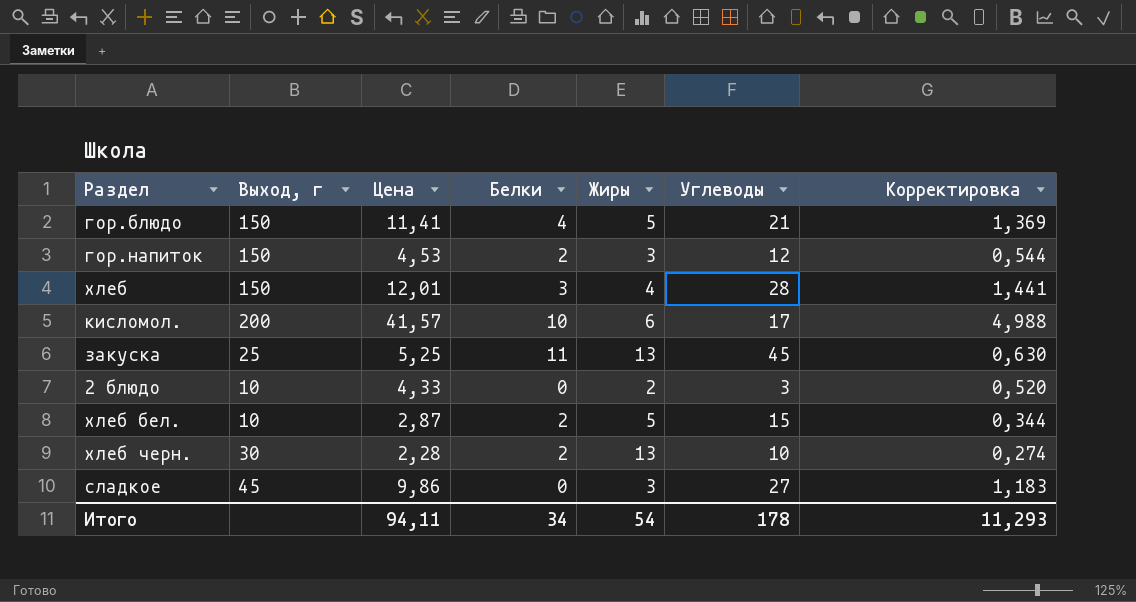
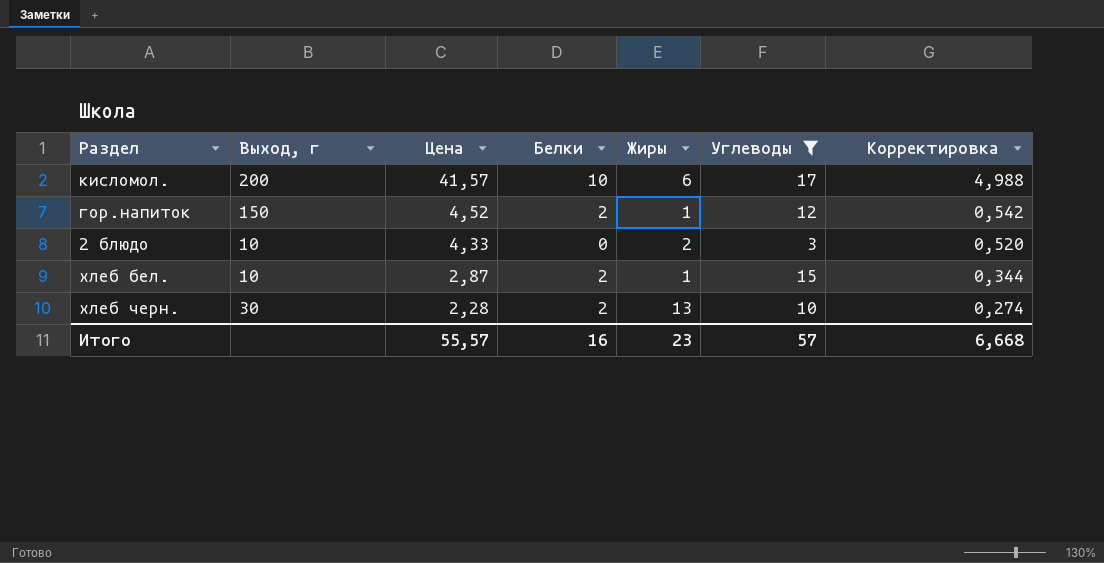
filter: none -> Углеводы <= 17
row order: none -> Цена descending
гор.напиток | Цена: 4,53 -> 4,52
гор.напиток | Жиры: 3 -> 1
гор.напиток | Корректировка: 0,544 -> 0,542
хлеб бел. | Жиры: 5 -> 1
Итого | Цена: 94,11 -> 55,57
Итого | Белки: 34 -> 16
Итого | Жиры: 54 -> 23
Итого | Углеводы: 178 -> 57
Итого | Корректировка: 11,293 -> 6,668

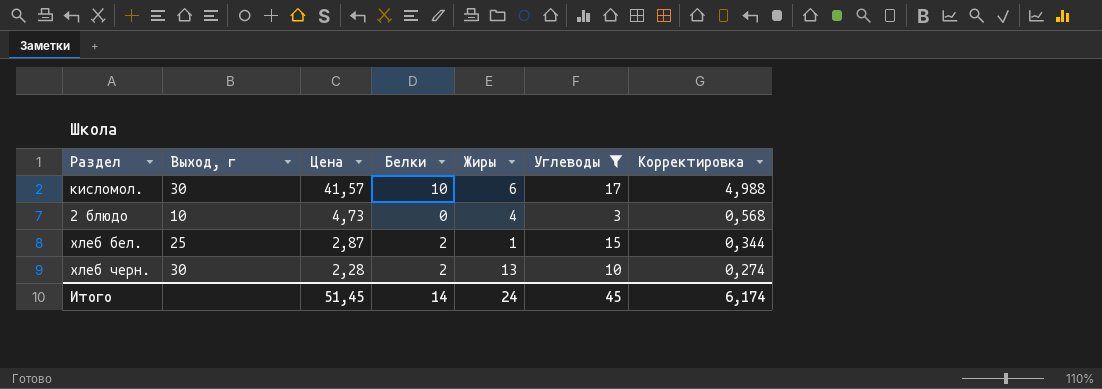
row гор.напиток: 150 | 4,52 | 2 | 1 | 12 | 0,542 -> none
кисломол. | Выход, г: 200 -> 30
2 блюдо | Цена: 4,33 -> 4,73
2 блюдо | Жиры: 2 -> 4
2 блюдо | Корректировка: 0,520 -> 0,568
хлеб бел. | Выход, г: 10 -> 25
Итого | Цена: 55,57 -> 51,45
Итого | Белки: 16 -> 14
Итого | Жиры: 23 -> 24
Итого | Углеводы: 57 -> 45
Итого | Корректировка: 6,668 -> 6,174

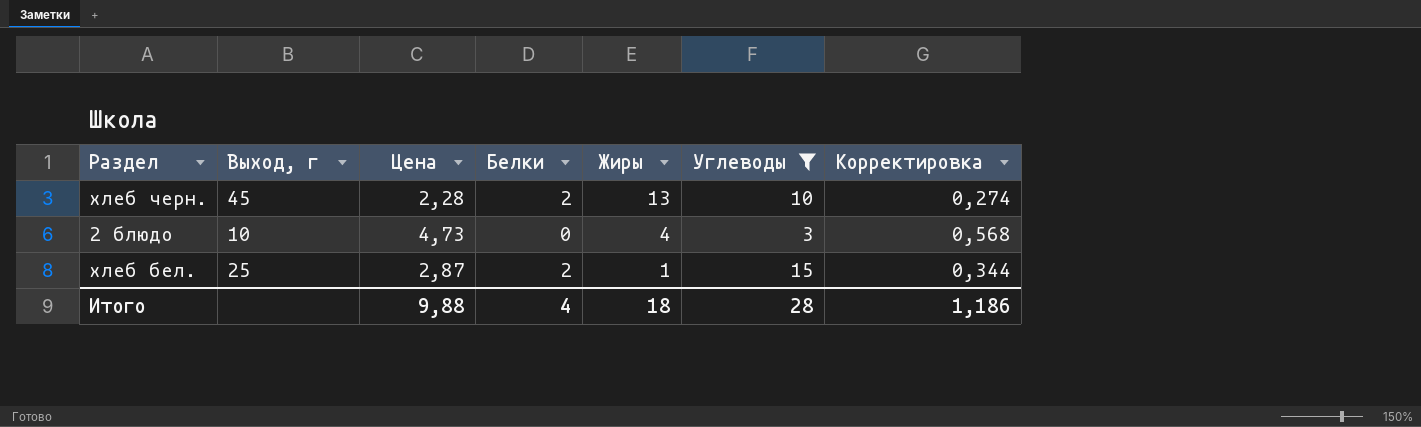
row order: Цена descending -> Жиры descending
row кисломол.: 30 | 41,57 | 10 | 6 | 17 | 4,988 -> none
хлеб черн. | Выход, г: 30 -> 45
Итого | Цена: 51,45 -> 9,88
Итого | Белки: 14 -> 4
Итого | Жиры: 24 -> 18
Итого | Углеводы: 45 -> 28
Итого | Корректировка: 6,174 -> 1,186

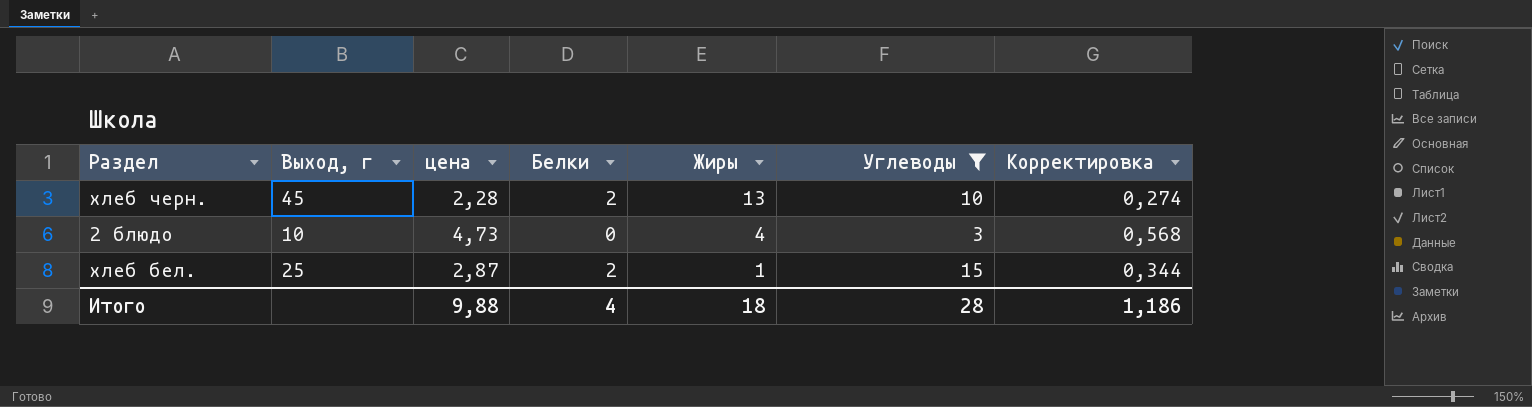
column name: Цена -> цена

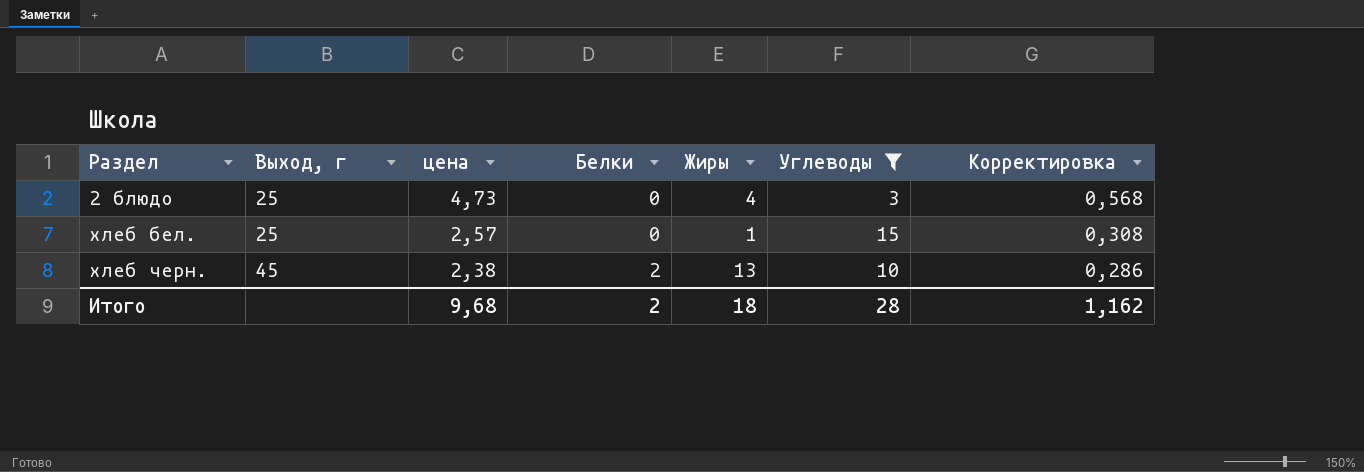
row order: Жиры descending -> Раздел ascending
2 блюдо | Выход, г: 10 -> 25
хлеб бел. | цена: 2,87 -> 2,57
хлеб бел. | Белки: 2 -> 0
хлеб бел. | Корректировка: 0,344 -> 0,308
хлеб черн. | цена: 2,28 -> 2,38
хлеб черн. | Корректировка: 0,274 -> 0,286
Итого | цена: 9,88 -> 9,68
Итого | Белки: 4 -> 2
Итого | Корректировка: 1,186 -> 1,162

